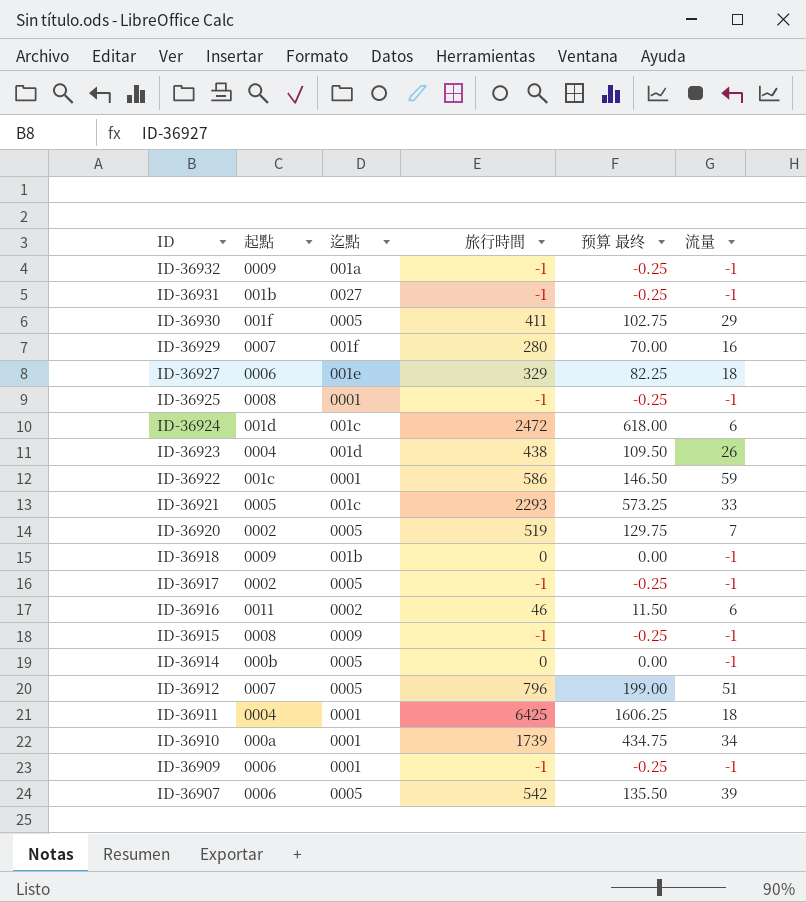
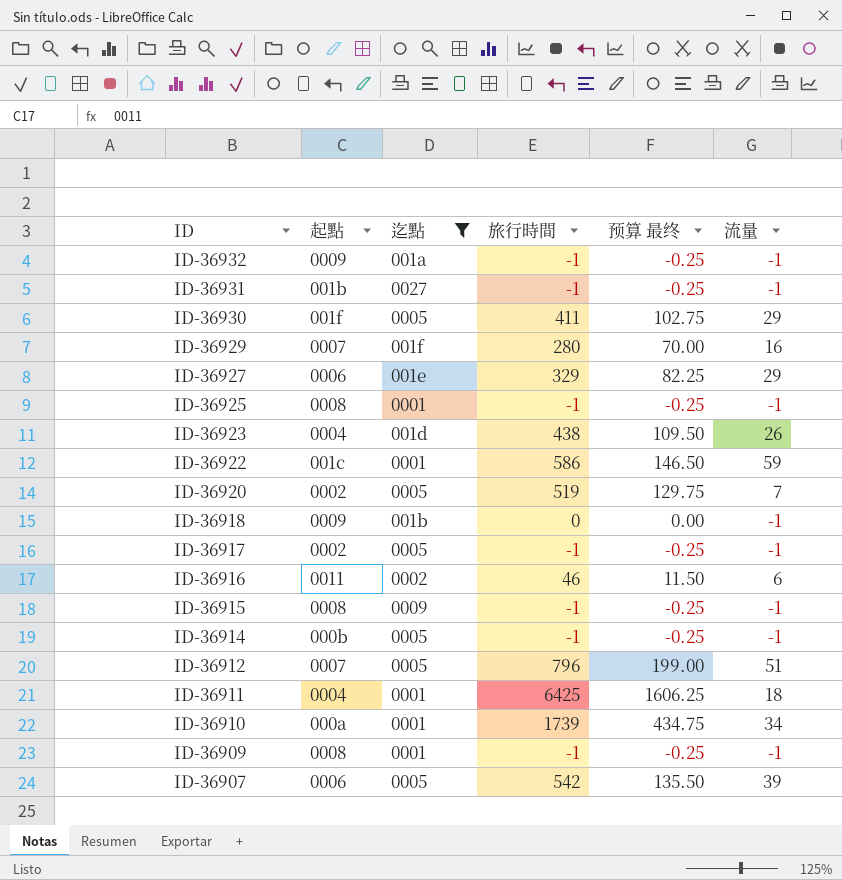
filter: none -> 迄點 != 001c
ID-36927 | 流量: 18 -> 29
ID-36914 | 旅行時間: 0 -> -1
ID-36914 | 预算 最终: 0.00 -> -0.25
ID-36909 | 起點: 0006 -> 0008

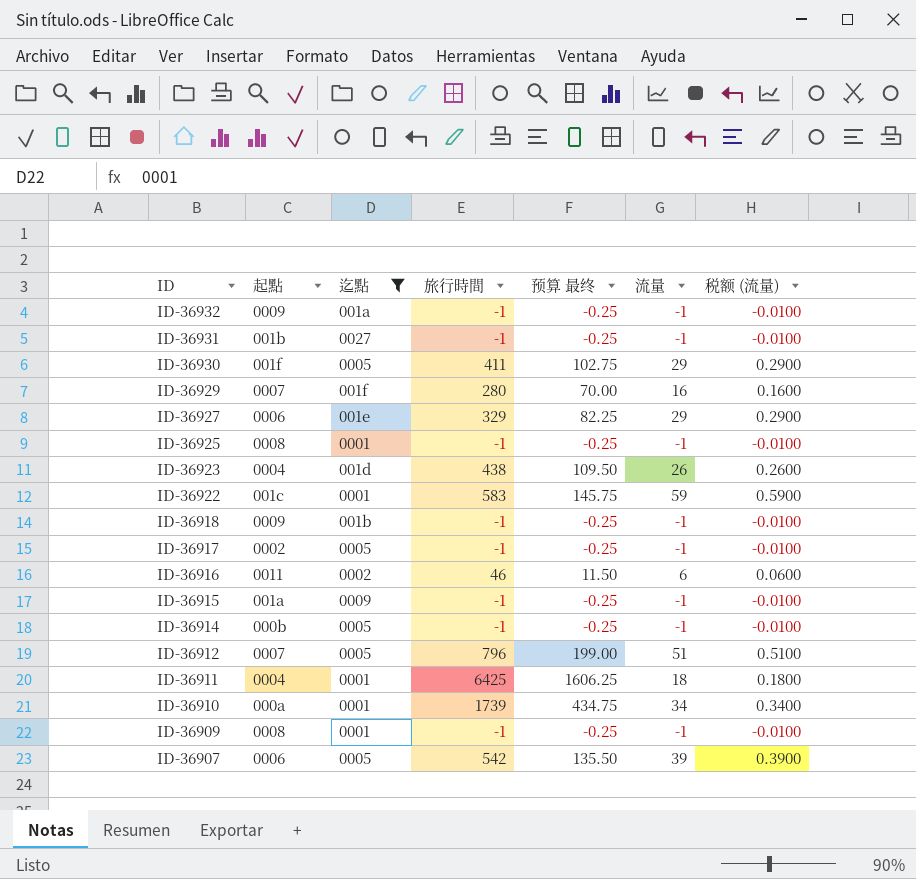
column 税额 (流量) | formula: none -> [流量] * 0.01
row ID-36920: 0002 | 0005 | 519 | 129.75 | 7 -> none
ID-36922 | 旅行時間: 586 -> 583
ID-36922 | 预算 最终: 146.50 -> 145.75
ID-36918 | 旅行時間: 0 -> -1
ID-36918 | 预算 最终: 0.00 -> -0.25
ID-36915 | 起點: 0008 -> 001a

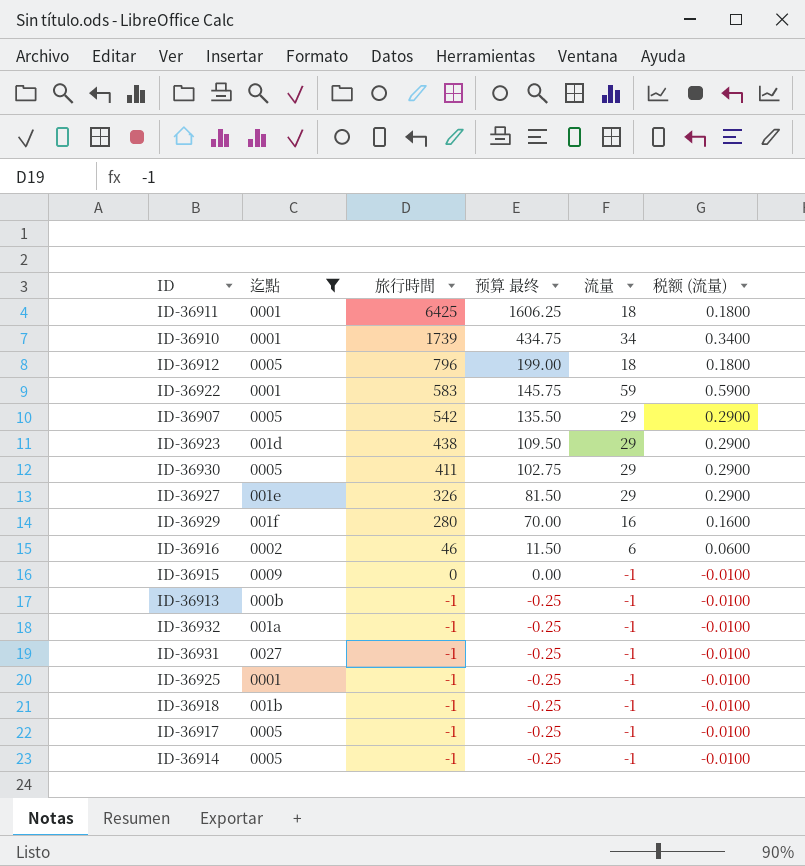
row order: ID descending -> 旅行時間 descending
column 起點 | position: 2 -> none
row ID-36909: 0008 | 0001 | -1 | -0.25 | -1 | -0.0100 -> none
ID-36912 | 流量: 51 -> 18
ID-36912 | 税额 (流量): 0.5100 -> 0.1800
ID-36907 | 流量: 39 -> 29
ID-36907 | 税额 (流量): 0.3900 -> 0.2900
ID-36923 | 流量: 26 -> 29
ID-36923 | 税额 (流量): 0.2600 -> 0.2900
ID-36927 | 旅行時間: 329 -> 326
ID-36927 | 预算 最终: 82.25 -> 81.50
ID-36915 | 旅行時間: -1 -> 0
ID-36915 | 预算 最终: -0.25 -> 0.00
row ID-36913: none -> 000b | -1 | -0.25 | -1 | -0.0100

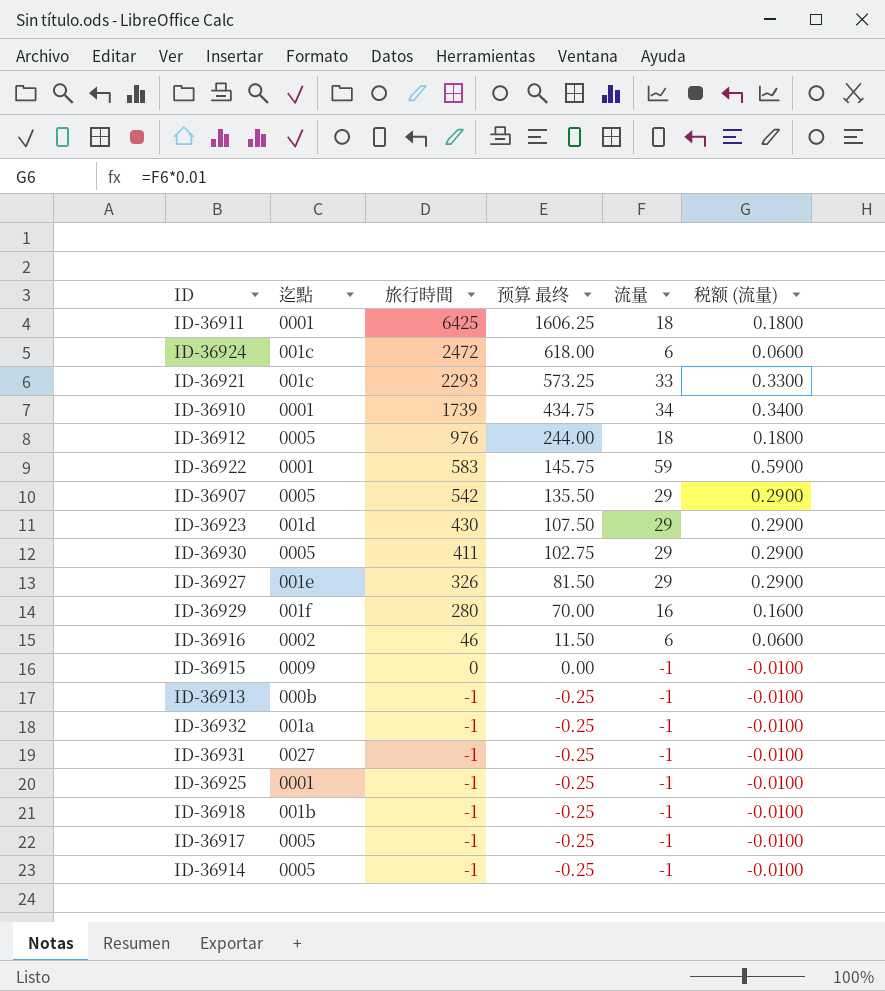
filter: 迄點 != 001c -> none
ID-36912 | 旅行時間: 796 -> 976
ID-36912 | 预算 最终: 199.00 -> 244.00
ID-36923 | 旅行時間: 438 -> 430
ID-36923 | 预算 最终: 109.50 -> 107.50

